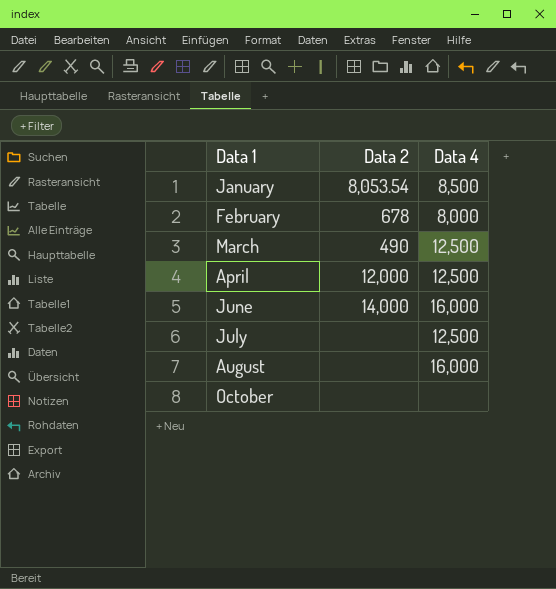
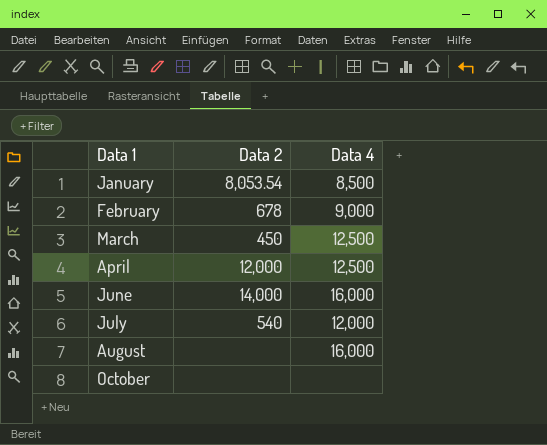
February | Data 4: 8,000 -> 9,000
March | Data 2: 490 -> 450
July | Data 2: none -> 540
July | Data 4: 12,500 -> 12,000

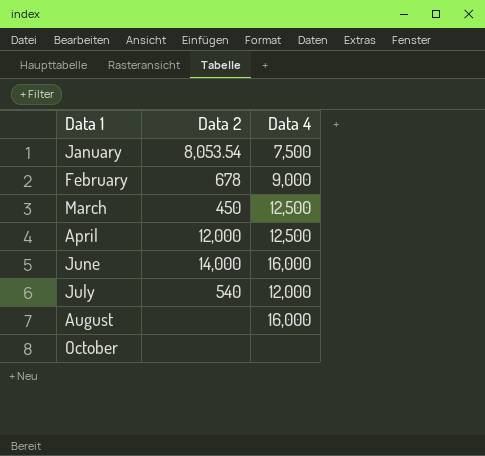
January | Data 4: 8,500 -> 7,500

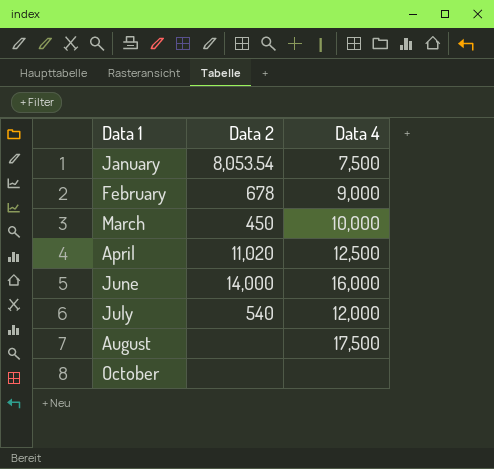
March | Data 4: 12,500 -> 10,000
April | Data 2: 12,000 -> 11,020
August | Data 4: 16,000 -> 17,500

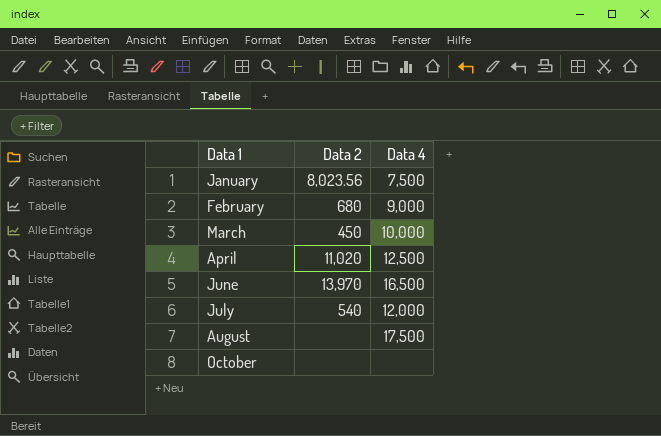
January | Data 2: 8,053.54 -> 8,023.56
February | Data 2: 678 -> 680
June | Data 2: 14,000 -> 13,970
June | Data 4: 16,000 -> 16,500

